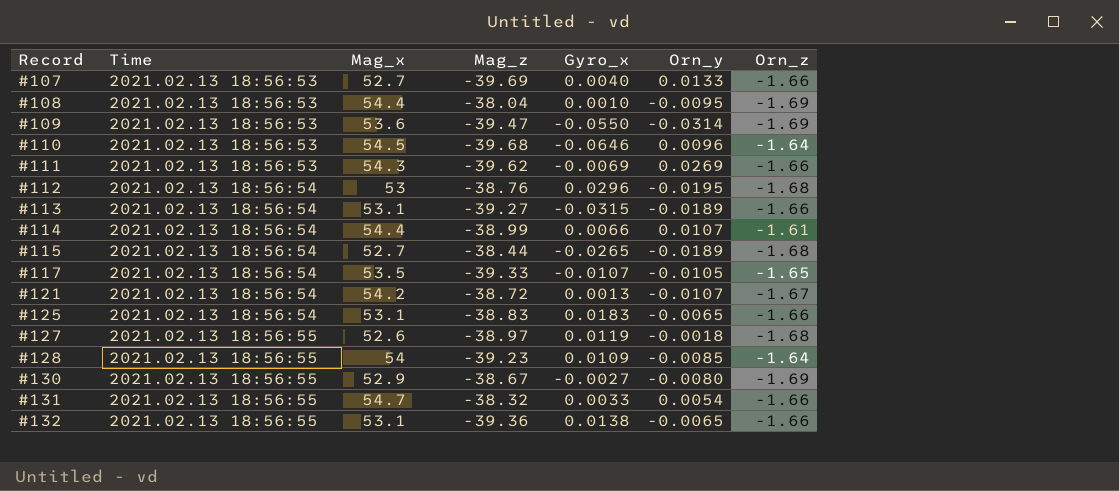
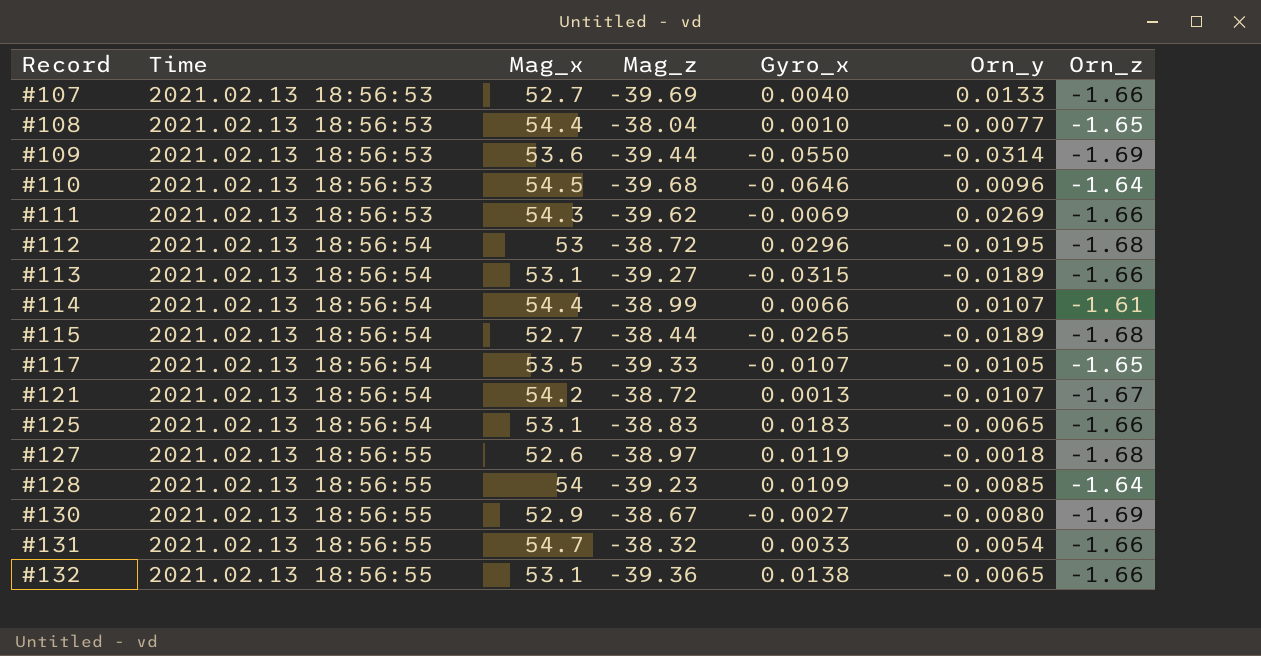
#108 | Orn_y: -0.0095 -> -0.0077
#108 | Orn_z: -1.69 -> -1.65
#109 | Mag_z: -39.47 -> -39.44
#112 | Mag_z: -38.76 -> -38.72

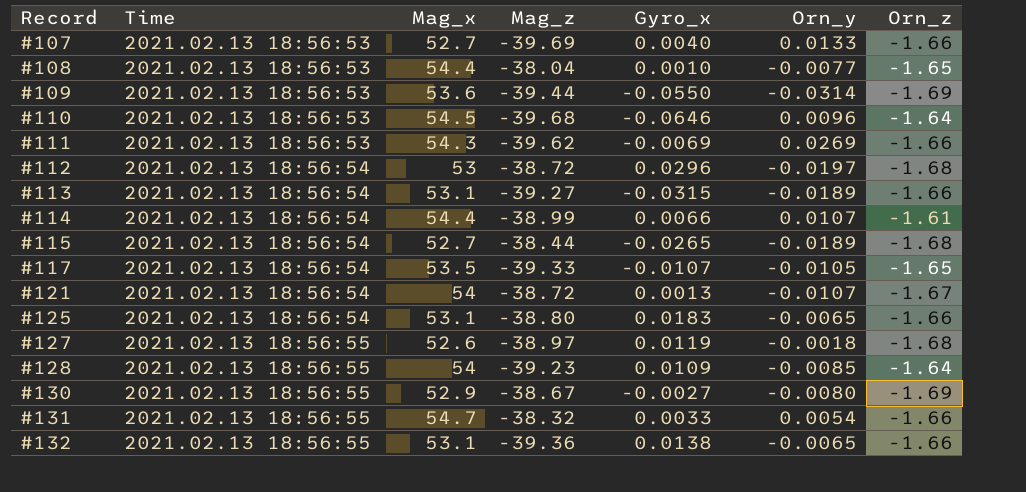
#112 | Orn_y: -0.0195 -> -0.0197
#121 | Mag_x: 54.2 -> 54
#125 | Mag_z: -38.83 -> -38.80

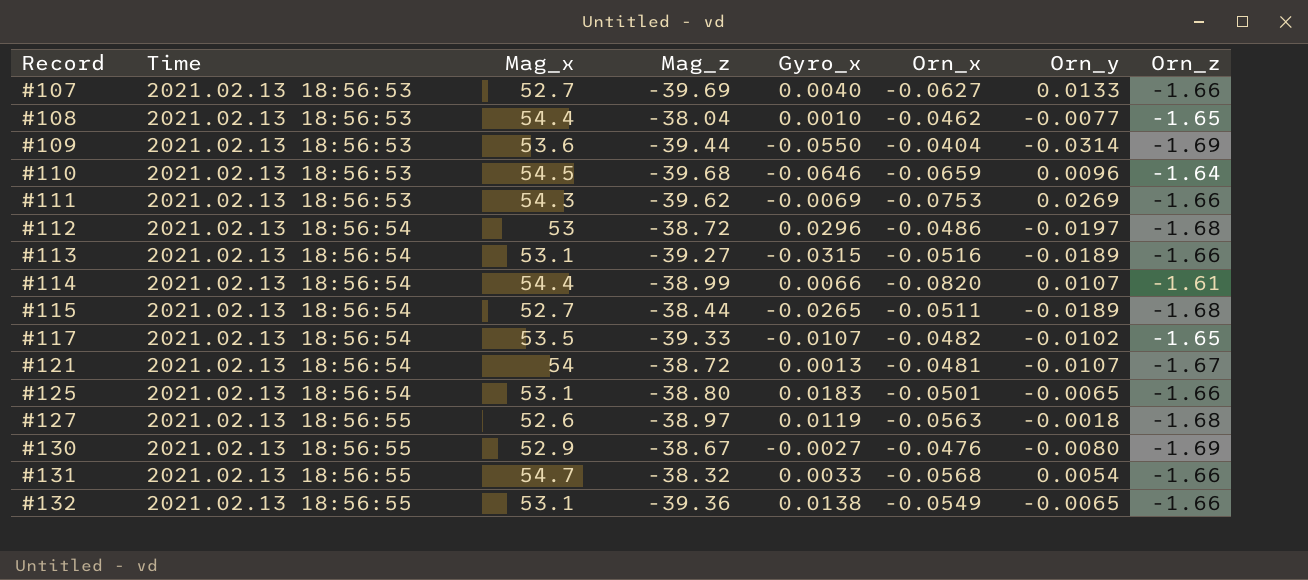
column Orn_x | position: none -> 6
row #128: 2021.02.13 18:56:55 | 54 | -39.23 | 0.0109 | -0.0085 | -1.64 -> none
#117 | Orn_y: -0.0105 -> -0.0102

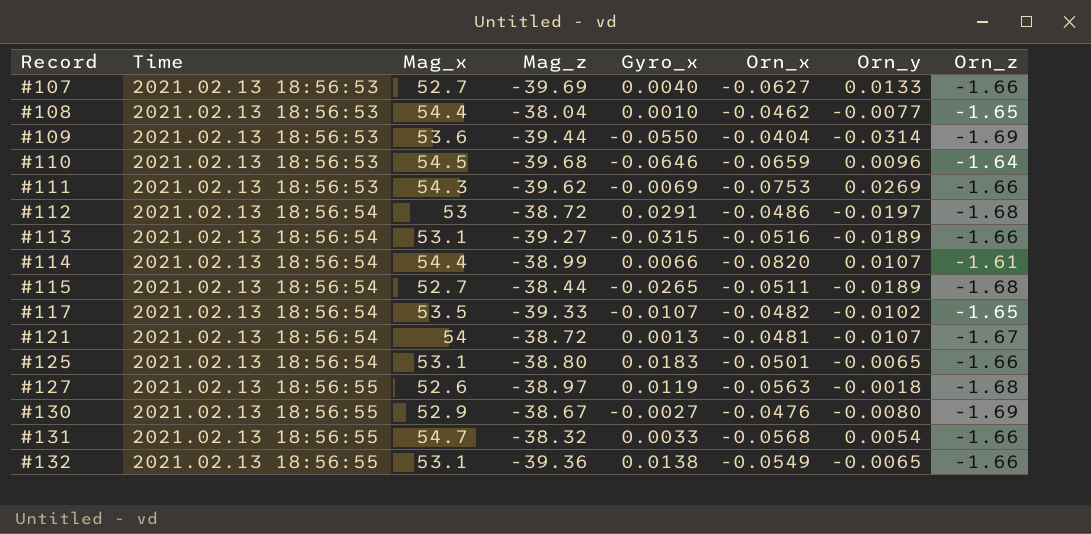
#112 | Gyro_x: 0.0296 -> 0.0291

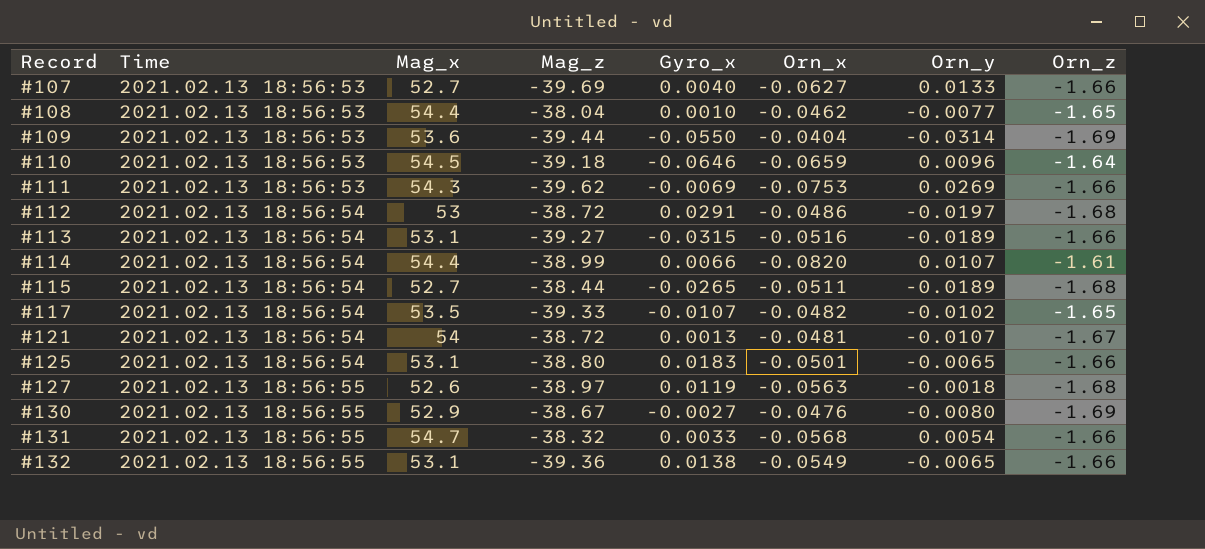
#110 | Mag_z: -39.68 -> -39.18

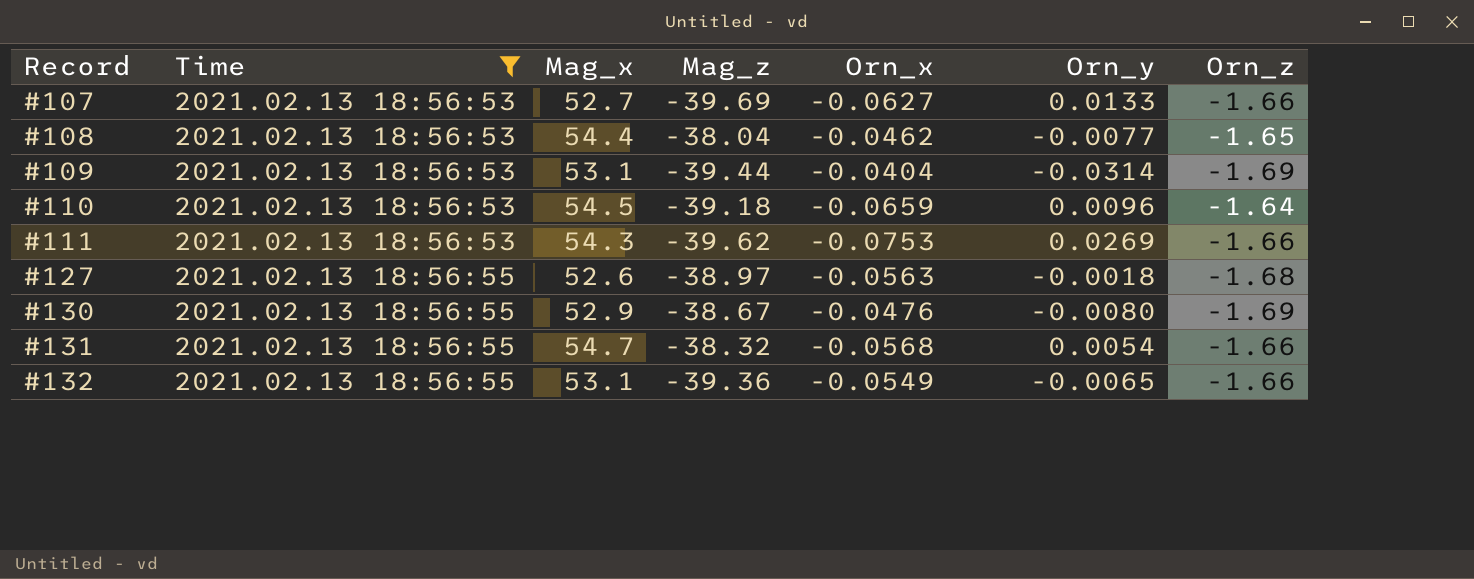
filter: none -> Time != 2021.02.13 18:56:54
column Gyro_x | position: 5 -> none
#109 | Mag_x: 53.6 -> 53.1

